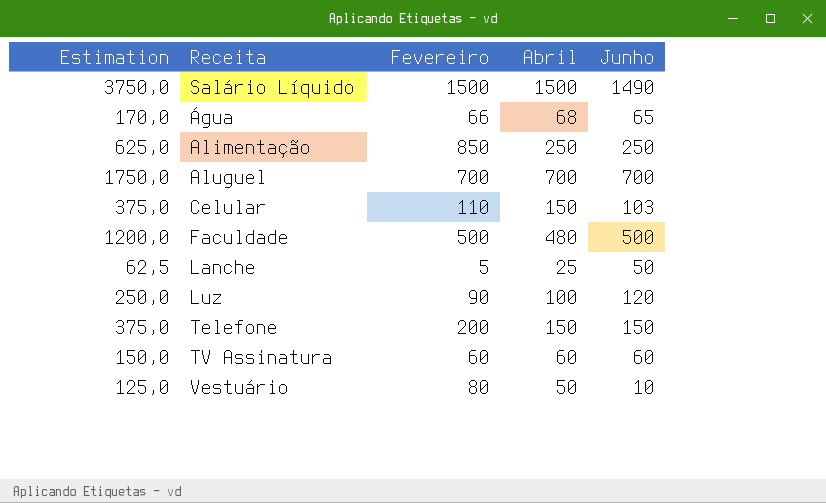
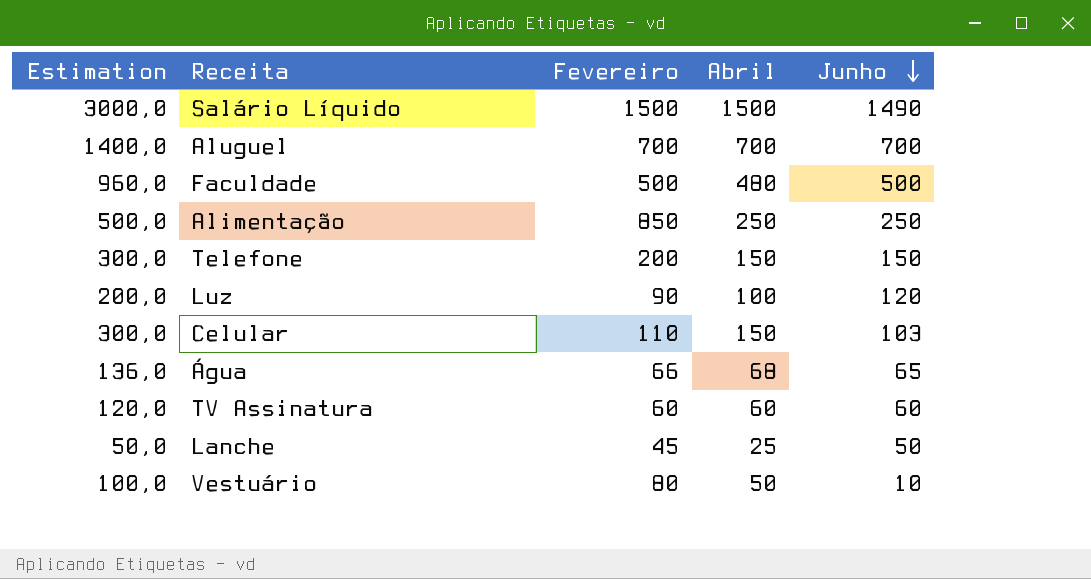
row order: none -> Junho descending
column Estimation | formula: [Abril] * 2,5 -> [Abril] * 2
Lanche | Fevereiro: 5 -> 45

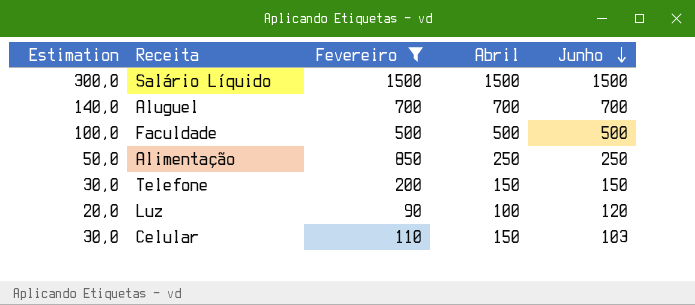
filter: none -> Fevereiro >= 90
column Estimation | formula: [Abril] * 2 -> [Abril] * 0,2
Salário Líquido | Junho: 1490 -> 1500
Faculdade | Abril: 480 -> 500

